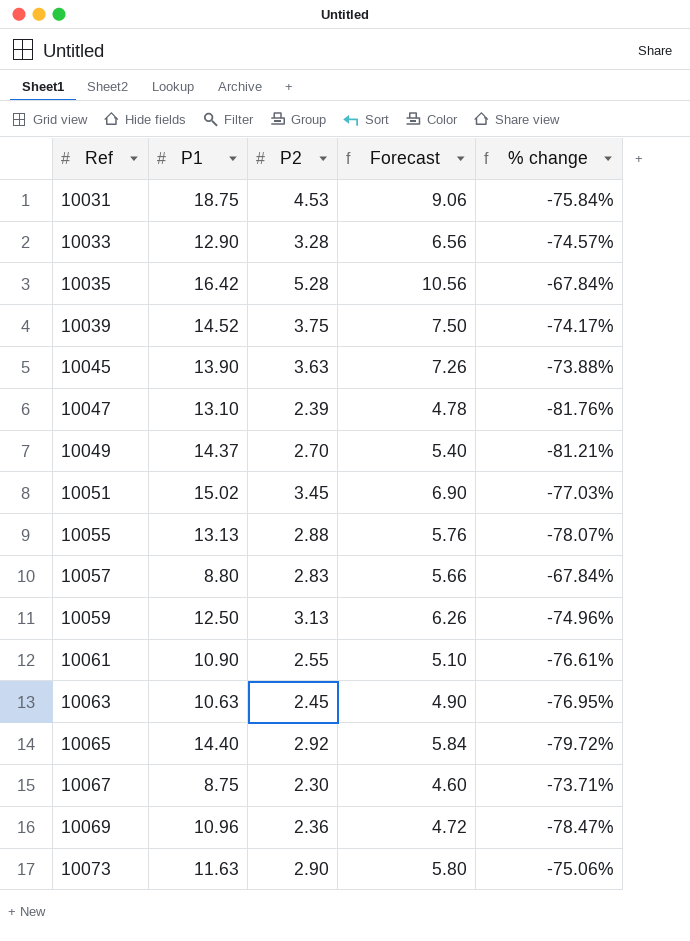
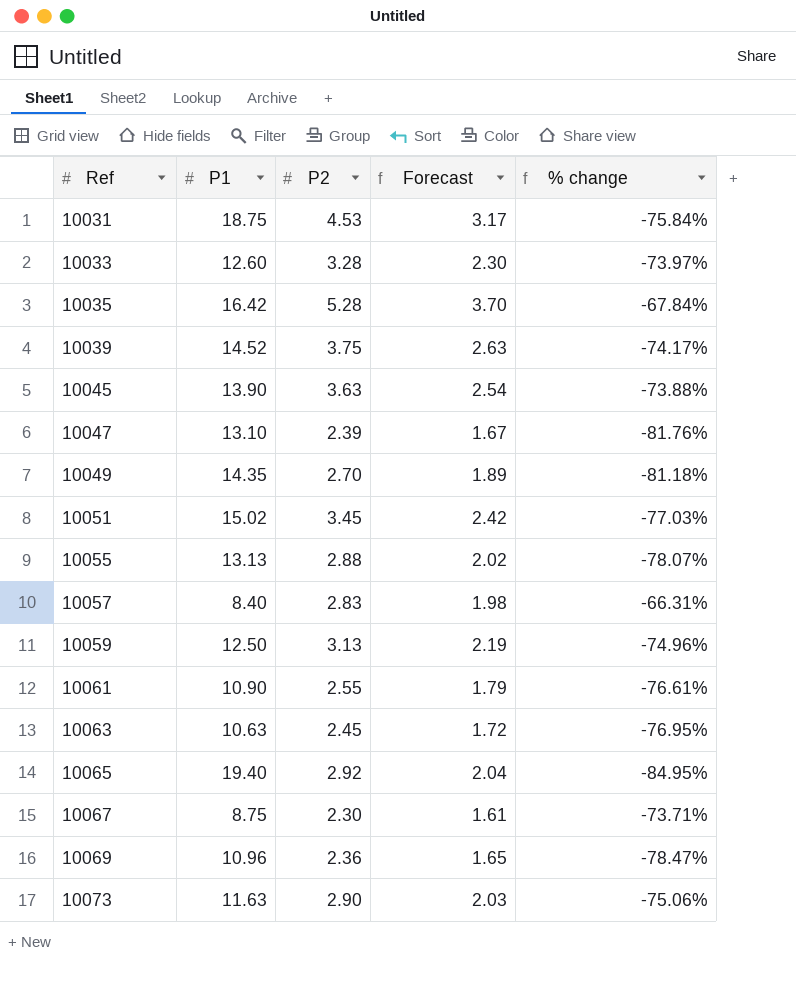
column Forecast | formula: [P2] * 2 -> [P2] * 0.7
10033 | P1: 12.90 -> 12.60
10033 | % change: -74.57% -> -73.97%
10049 | P1: 14.37 -> 14.35
10049 | % change: -81.21% -> -81.18%
10057 | P1: 8.80 -> 8.40
10057 | % change: -67.84% -> -66.31%
10065 | P1: 14.40 -> 19.40
10065 | % change: -79.72% -> -84.95%

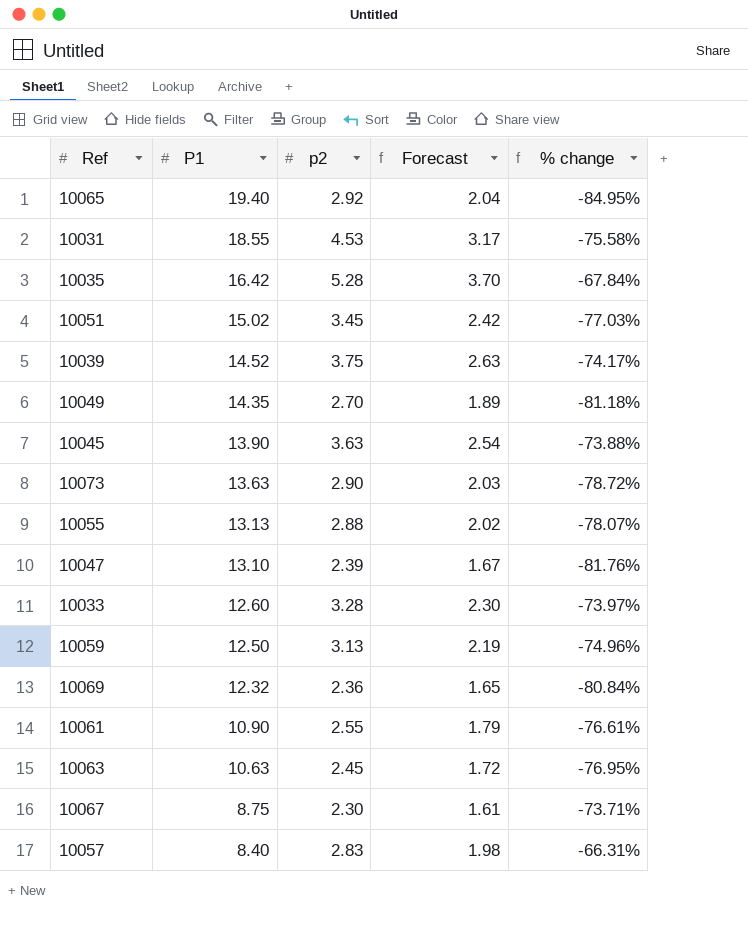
row order: Ref ascending -> P1 descending
column name: P2 -> p2
10031 | P1: 18.75 -> 18.55
10031 | % change: -75.84% -> -75.58%
10073 | P1: 11.63 -> 13.63
10073 | % change: -75.06% -> -78.72%
10069 | P1: 10.96 -> 12.32
10069 | % change: -78.47% -> -80.84%

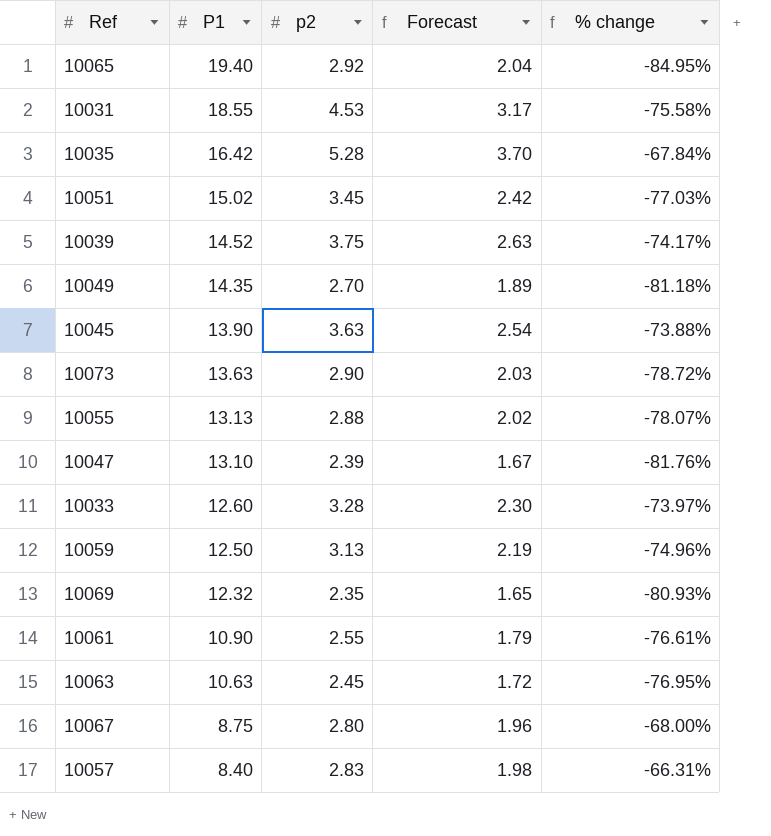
10069 | p2: 2.36 -> 2.35
10069 | % change: -80.84% -> -80.93%
10067 | p2: 2.30 -> 2.80
10067 | Forecast: 1.61 -> 1.96
10067 | % change: -73.71% -> -68.00%

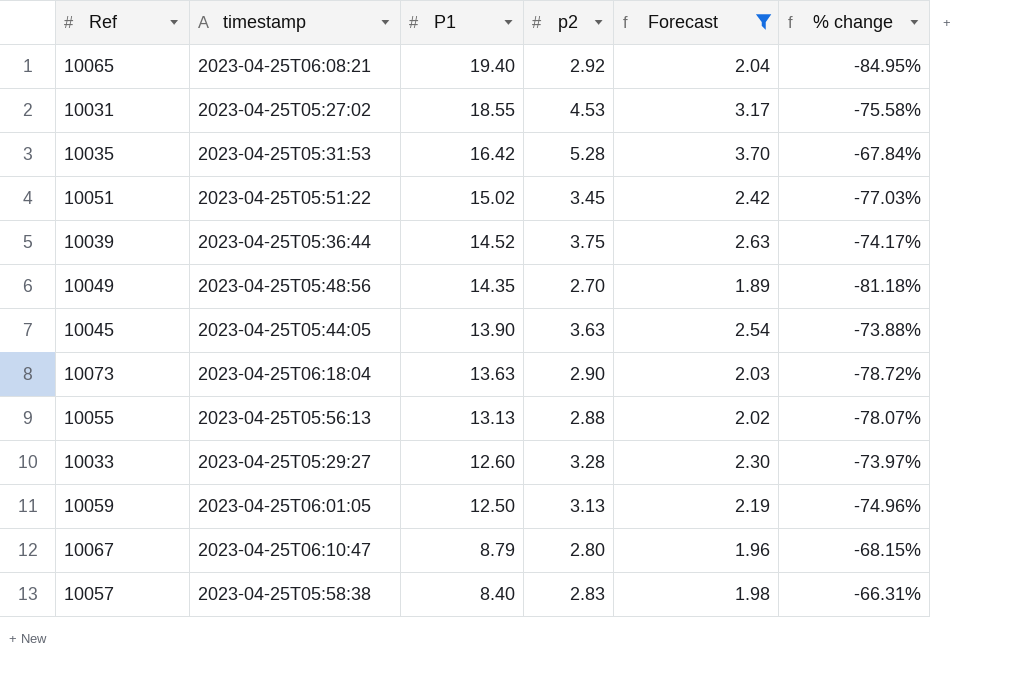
filter: none -> Forecast >= 1.89
column timestamp | position: none -> 2
10067 | P1: 8.75 -> 8.79
10067 | % change: -68.00% -> -68.15%

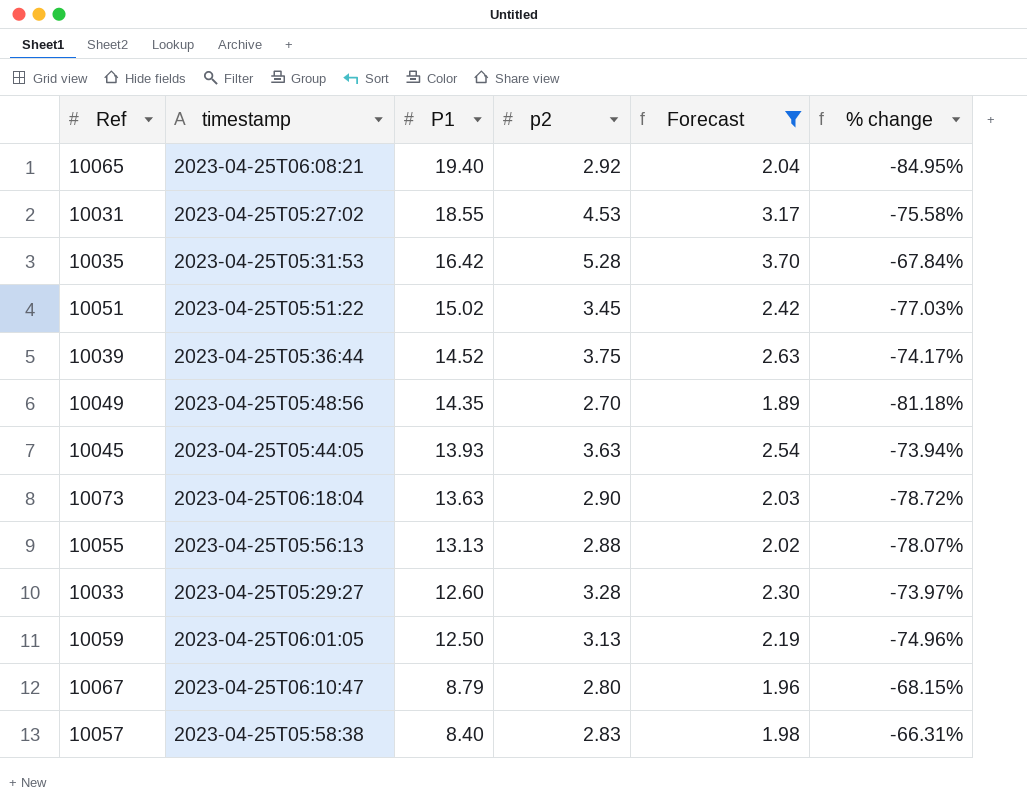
10045 | P1: 13.90 -> 13.93
10045 | % change: -73.88% -> -73.94%

